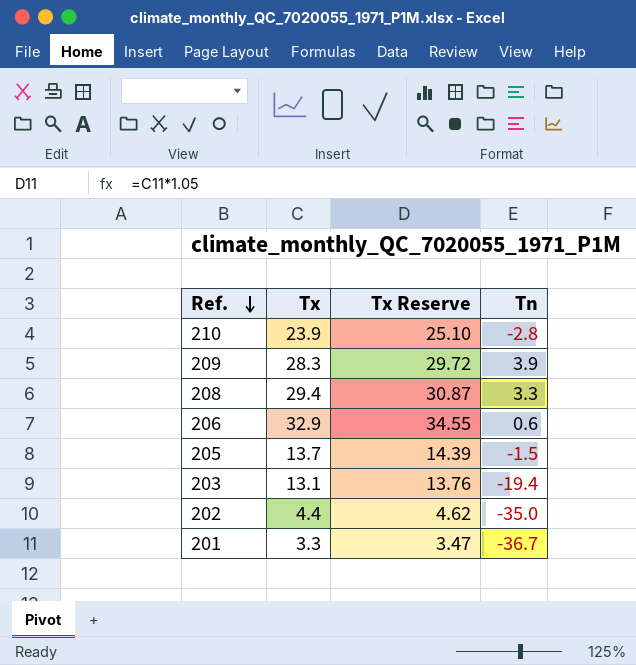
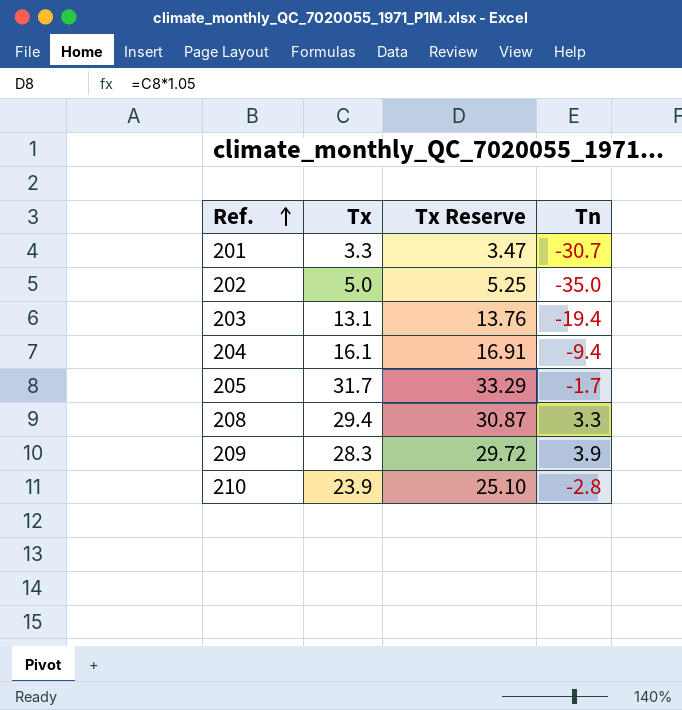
row order: Ref. descending -> Ref. ascending
row 206: 32.9 | 34.55 | 0.6 -> none
201 | Tn: -36.7 -> -30.7
202 | Tx: 4.4 -> 5.0
202 | Tx Reserve: 4.62 -> 5.25
row 204: none -> 16.1 | 16.91 | -9.4
205 | Tx: 13.7 -> 31.7
205 | Tx Reserve: 14.39 -> 33.29
205 | Tn: -1.5 -> -1.7

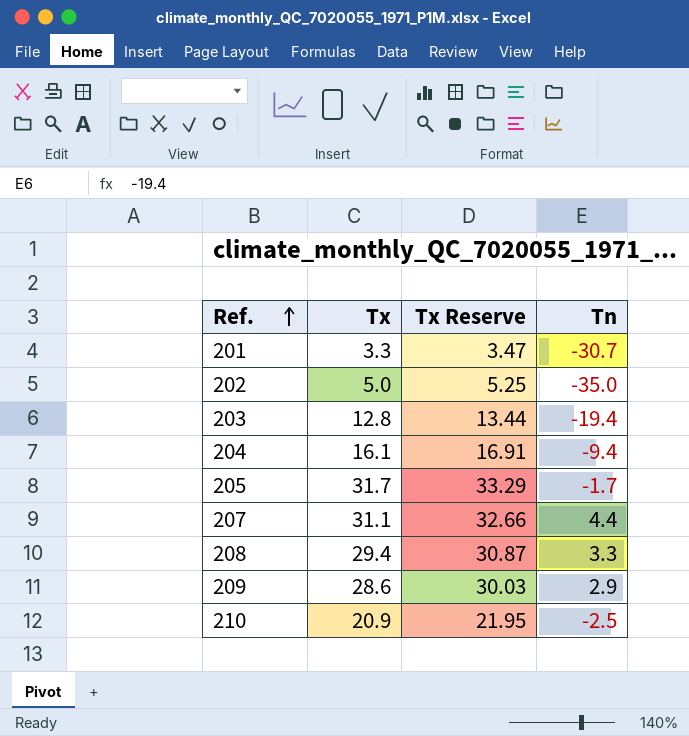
203 | Tx: 13.1 -> 12.8
203 | Tx Reserve: 13.76 -> 13.44
row 207: none -> 31.1 | 32.66 | 4.4
209 | Tx: 28.3 -> 28.6
209 | Tx Reserve: 29.72 -> 30.03
209 | Tn: 3.9 -> 2.9
210 | Tx: 23.9 -> 20.9
210 | Tx Reserve: 25.10 -> 21.95
210 | Tn: -2.8 -> -2.5

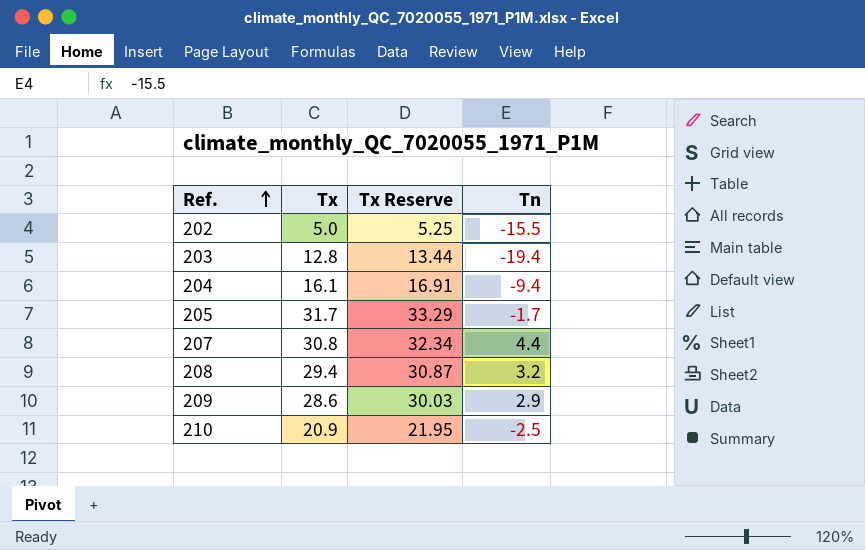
row 201: 3.3 | 3.47 | -30.7 -> none
202 | Tn: -35.0 -> -15.5
207 | Tx: 31.1 -> 30.8
207 | Tx Reserve: 32.66 -> 32.34
208 | Tn: 3.3 -> 3.2

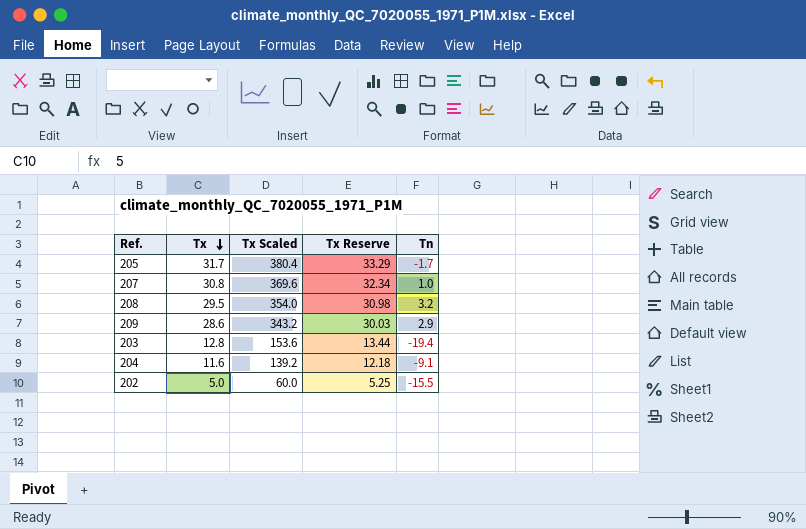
row order: Ref. ascending -> Tx descending
column Tx Scaled | formula: none -> [Tx] * 12
row 210: 20.9 | 21.95 | -2.5 -> none
207 | Tn: 4.4 -> 1.0
208 | Tx: 29.4 -> 29.5
208 | Tx Reserve: 30.87 -> 30.98
204 | Tx: 16.1 -> 11.6
204 | Tx Reserve: 16.91 -> 12.18
204 | Tn: -9.4 -> -9.1

